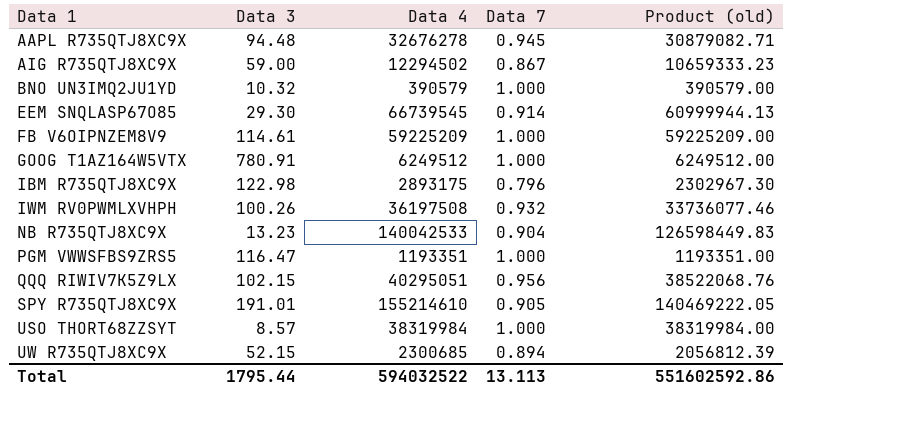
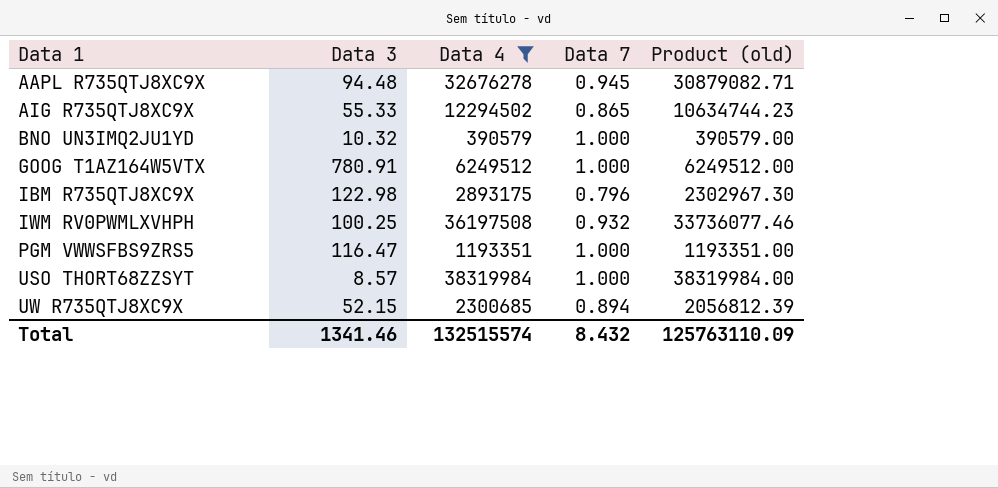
filter: none -> Data 4 <= 38319984
AIG R735QTJ8XC9X | Data 3: 59.00 -> 55.33
AIG R735QTJ8XC9X | Data 7: 0.867 -> 0.865
AIG R735QTJ8XC9X | Product (old): 10659333.23 -> 10634744.23
IWM RV0PWMLXVHPH | Data 3: 100.26 -> 100.25
Total | Data 3: 1795.44 -> 1341.46
Total | Data 4: 594032522 -> 132515574
Total | Data 7: 13.113 -> 8.432
Total | Product (old): 551602592.86 -> 125763110.09

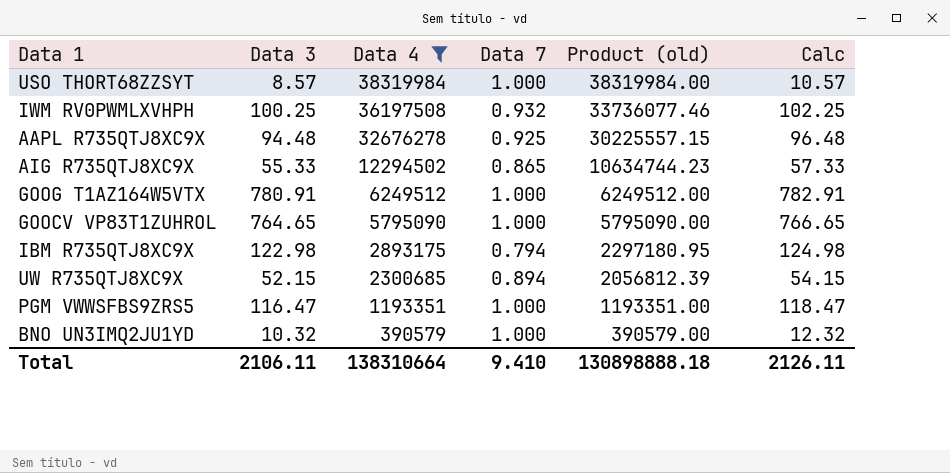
row order: Data 1 ascending -> Data 4 descending
column Calc | formula: none -> [Data 3] + 2
AAPL R735QTJ8XC9X | Data 7: 0.945 -> 0.925
AAPL R735QTJ8XC9X | Product (old): 30879082.71 -> 30225557.15
row GOOCV VP83T1ZUHROL: none -> 764.65 | 5795090 | 1.000 | 5795090.00 | 766.65
IBM R735QTJ8XC9X | Data 7: 0.796 -> 0.794
IBM R735QTJ8XC9X | Product (old): 2302967.30 -> 2297180.95
Total | Data 3: 1341.46 -> 2106.11
Total | Data 4: 132515574 -> 138310664
Total | Data 7: 8.432 -> 9.410
Total | Product (old): 125763110.09 -> 130898888.18

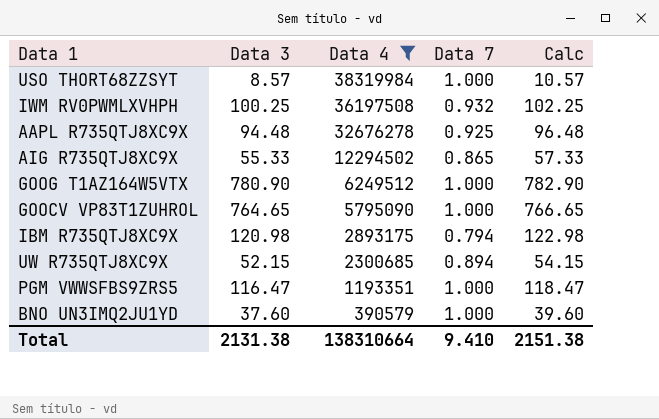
column Product (old) | formula: [Data 4] * [Data 7] -> none
GOOG T1AZ164W5VTX | Data 3: 780.91 -> 780.90
GOOG T1AZ164W5VTX | Calc: 782.91 -> 782.90
IBM R735QTJ8XC9X | Data 3: 122.98 -> 120.98
IBM R735QTJ8XC9X | Calc: 124.98 -> 122.98
BNO UN3IMQ2JU1YD | Data 3: 10.32 -> 37.60
BNO UN3IMQ2JU1YD | Calc: 12.32 -> 39.60
Total | Data 3: 2106.11 -> 2131.38
Total | Calc: 2126.11 -> 2151.38

